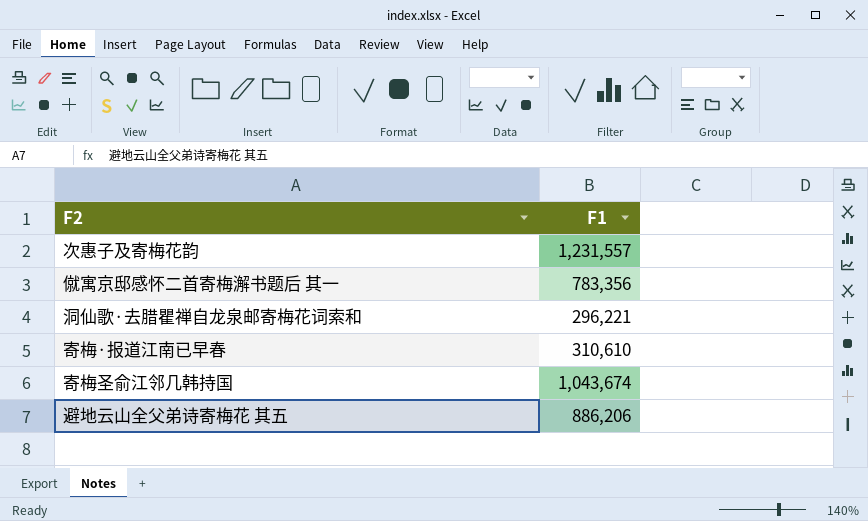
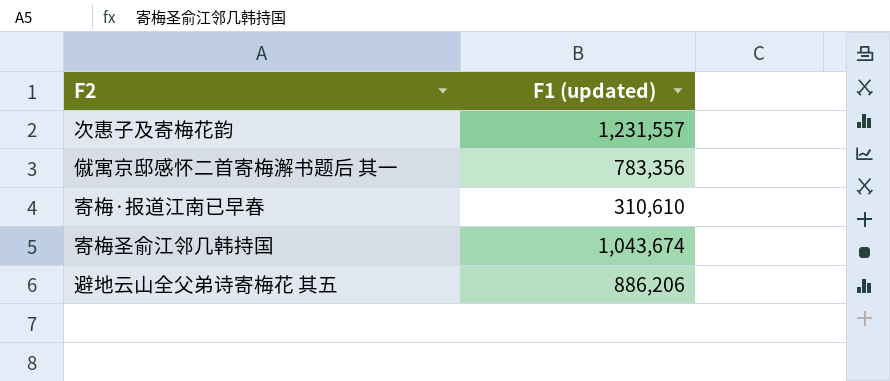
column name: F1 -> F1 (updated)
row 洞仙歌·去腊瞿禅自龙泉邮寄梅花词索和: 296,221 -> none

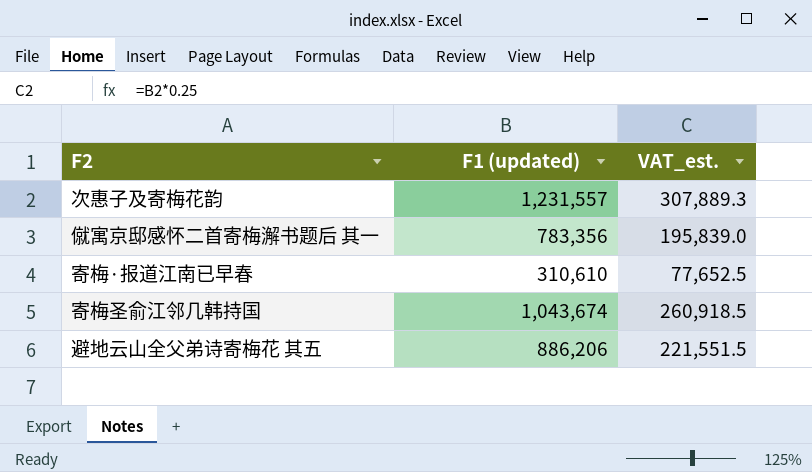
column VAT_est. | formula: none -> [F1 (updated)] * 0.25

